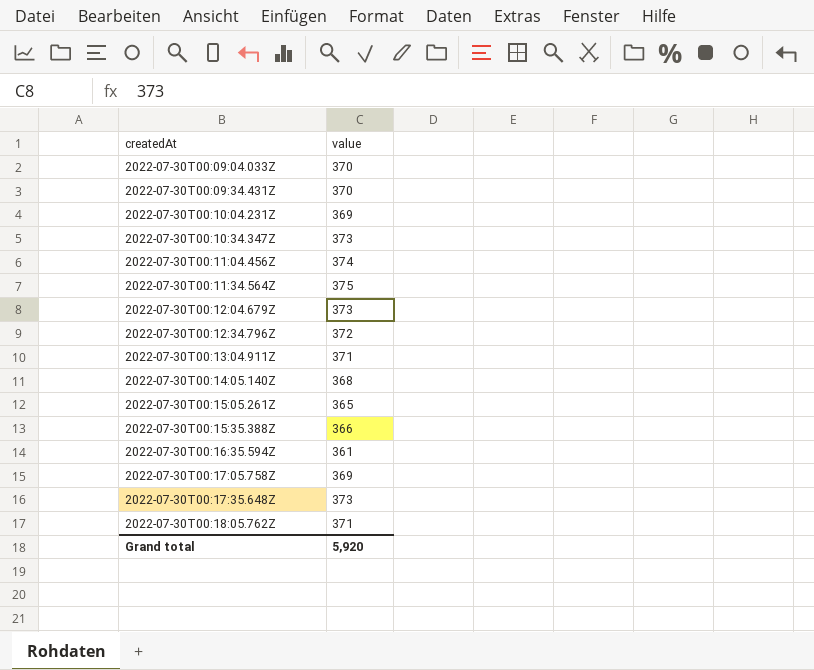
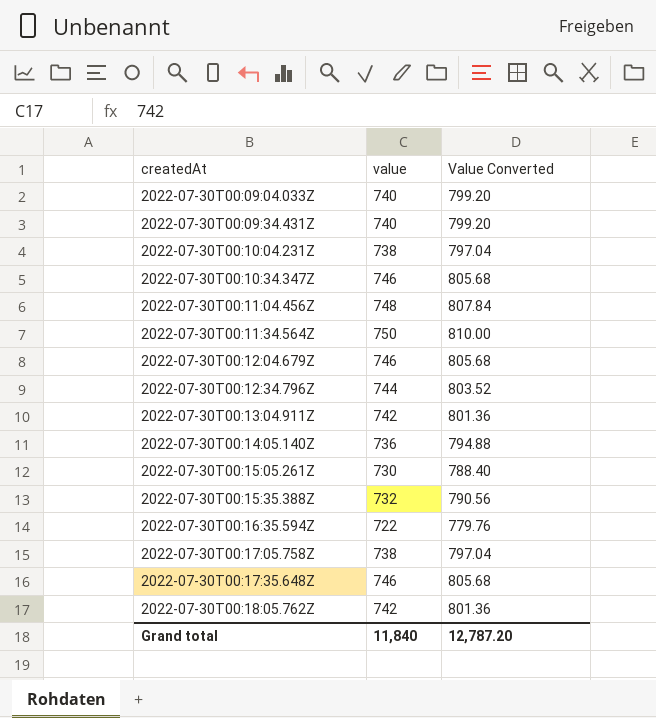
column Value Converted | formula: none -> [value] * 1.08
2022-07-30T00:09:04.033Z | value: 370 -> 740
2022-07-30T00:09:34.431Z | value: 370 -> 740
2022-07-30T00:10:04.231Z | value: 369 -> 738
2022-07-30T00:10:34.347Z | value: 373 -> 746
2022-07-30T00:11:04.456Z | value: 374 -> 748
2022-07-30T00:11:34.564Z | value: 375 -> 750
2022-07-30T00:12:04.679Z | value: 373 -> 746
2022-07-30T00:12:34.796Z | value: 372 -> 744
2022-07-30T00:13:04.911Z | value: 371 -> 742
2022-07-30T00:14:05.140Z | value: 368 -> 736
2022-07-30T00:15:05.261Z | value: 365 -> 730
2022-07-30T00:15:35.388Z | value: 366 -> 732
2022-07-30T00:16:35.594Z | value: 361 -> 722
2022-07-30T00:17:05.758Z | value: 369 -> 738
2022-07-30T00:17:35.648Z | value: 373 -> 746
2022-07-30T00:18:05.762Z | value: 371 -> 742
Grand total | value: 5,920 -> 11,840

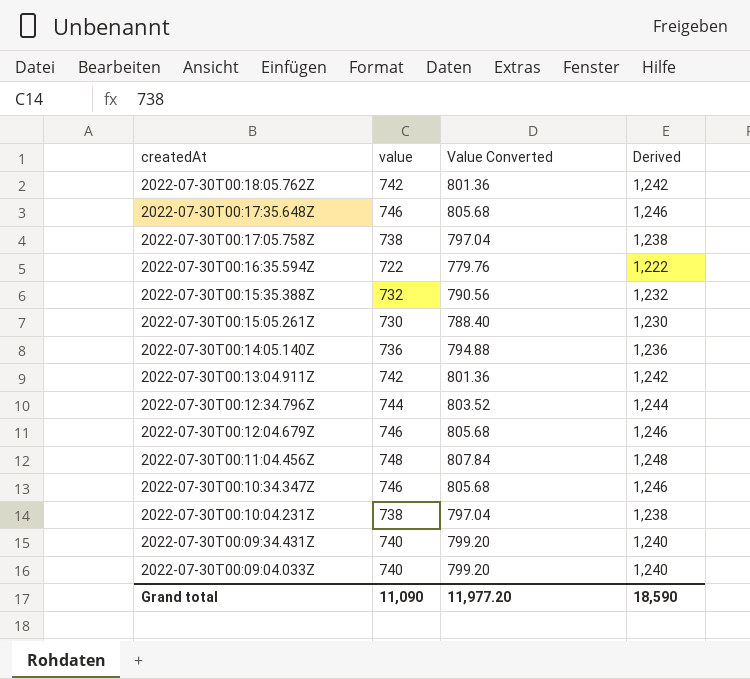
row order: createdAt ascending -> createdAt descending
column Derived | formula: none -> [value] + 500
row 2022-07-30T00:11:34.564Z: 750 | 810.00 -> none
Grand total | value: 11,840 -> 11,090
Grand total | Value Converted: 12,787.20 -> 11,977.20

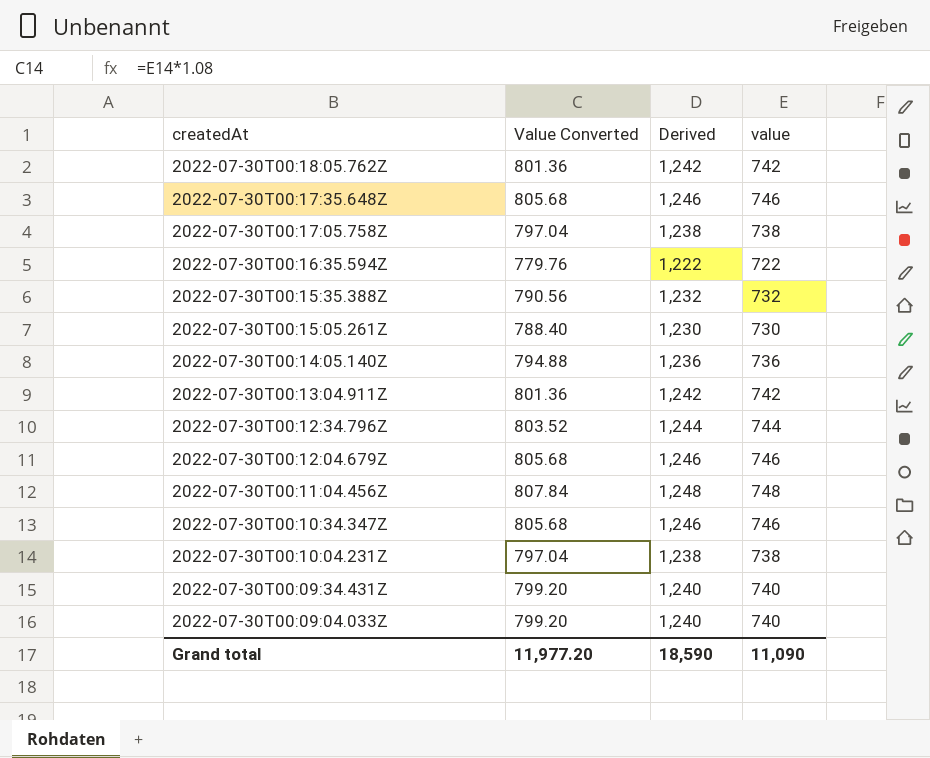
column value | position: 2 -> 4

